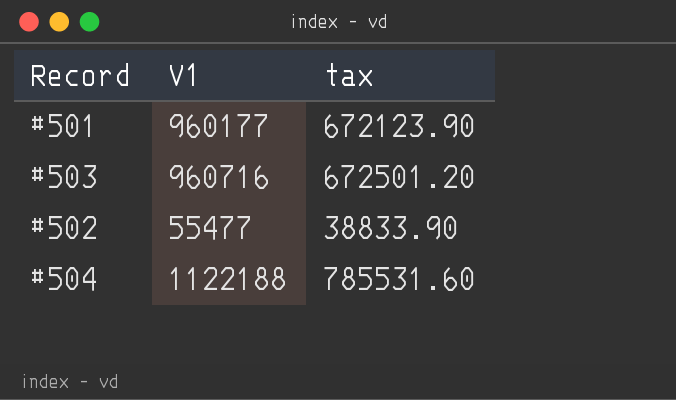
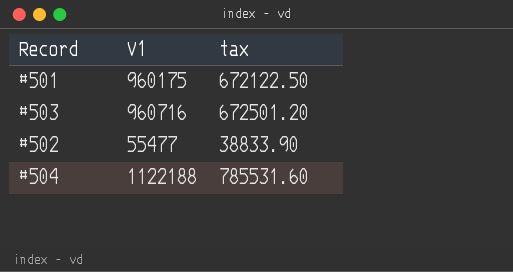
#501 | V1: 960177 -> 960175
#501 | tax: 672123.90 -> 672122.50

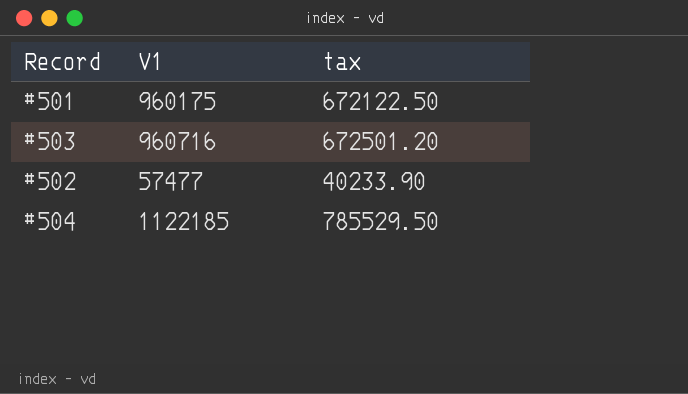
#502 | V1: 55477 -> 57477
#502 | tax: 38833.90 -> 40233.90
#504 | V1: 1122188 -> 1122185
#504 | tax: 785531.60 -> 785529.50

